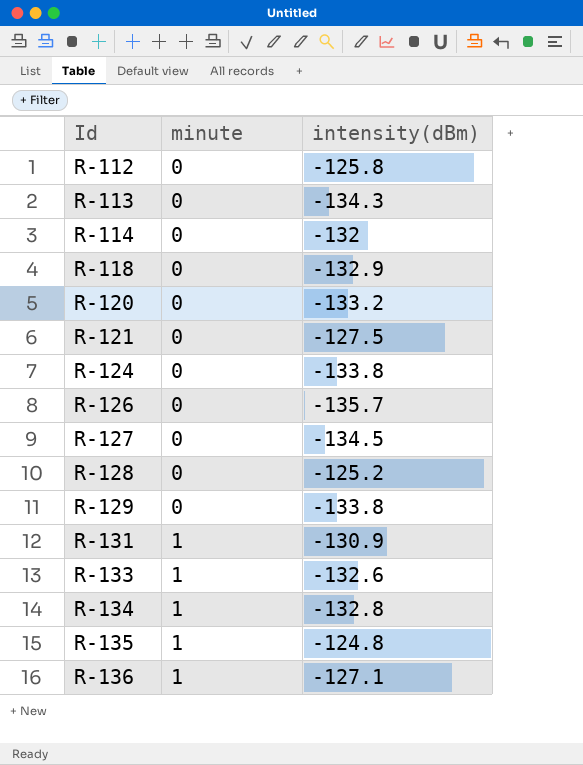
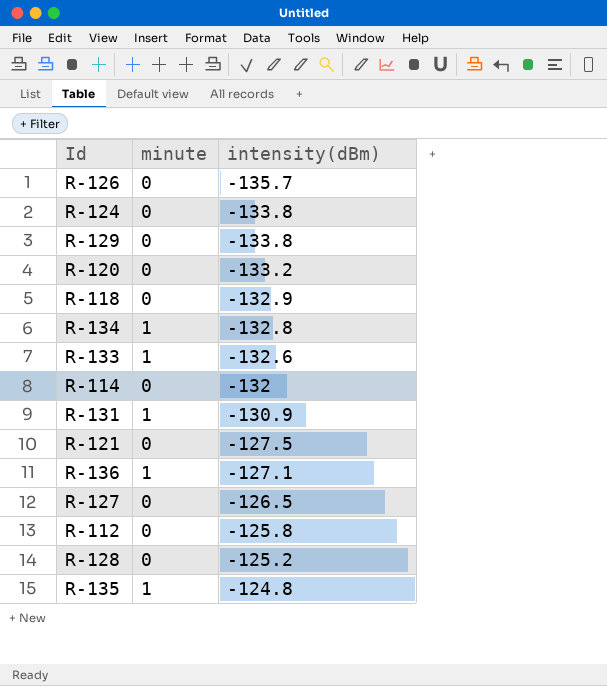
row order: Id ascending -> intensity(dBm) ascending
row R-113: 0 | -134.3 -> none
R-127 | intensity(dBm): -134.5 -> -126.5

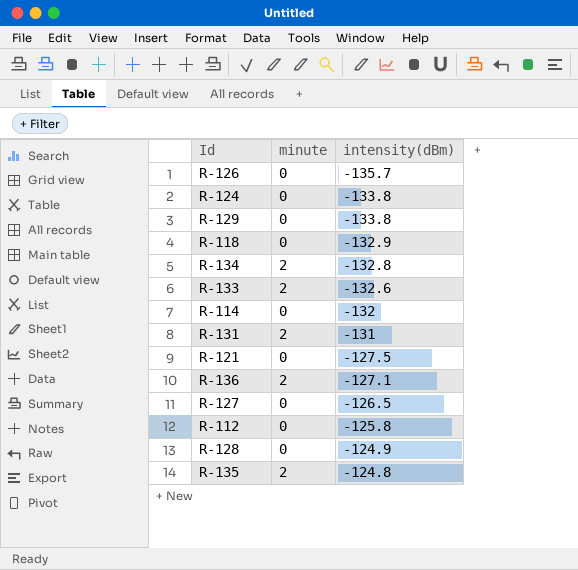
row R-120: 0 | -133.2 -> none
R-134 | minute: 1 -> 2
R-133 | minute: 1 -> 2
R-131 | minute: 1 -> 2
R-131 | intensity(dBm): -130.9 -> -131
R-136 | minute: 1 -> 2
R-128 | intensity(dBm): -125.2 -> -124.9
R-135 | minute: 1 -> 2

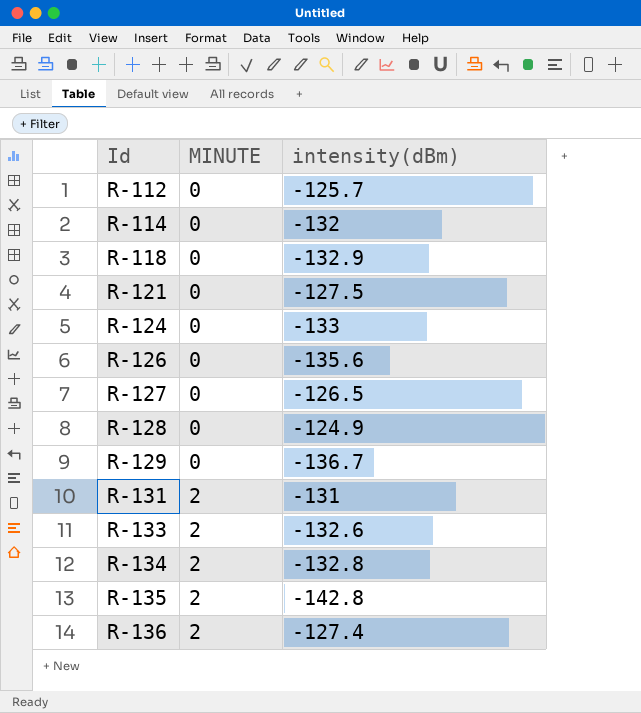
row order: intensity(dBm) ascending -> Id ascending
column name: minute -> MINUTE
R-112 | intensity(dBm): -125.8 -> -125.7
R-124 | intensity(dBm): -133.8 -> -133
R-126 | intensity(dBm): -135.7 -> -135.6
R-129 | intensity(dBm): -133.8 -> -136.7
R-135 | intensity(dBm): -124.8 -> -142.8
R-136 | intensity(dBm): -127.1 -> -127.4

